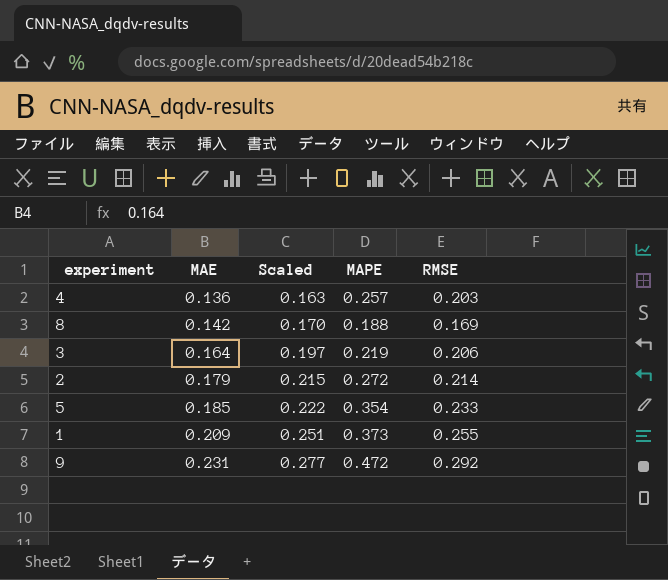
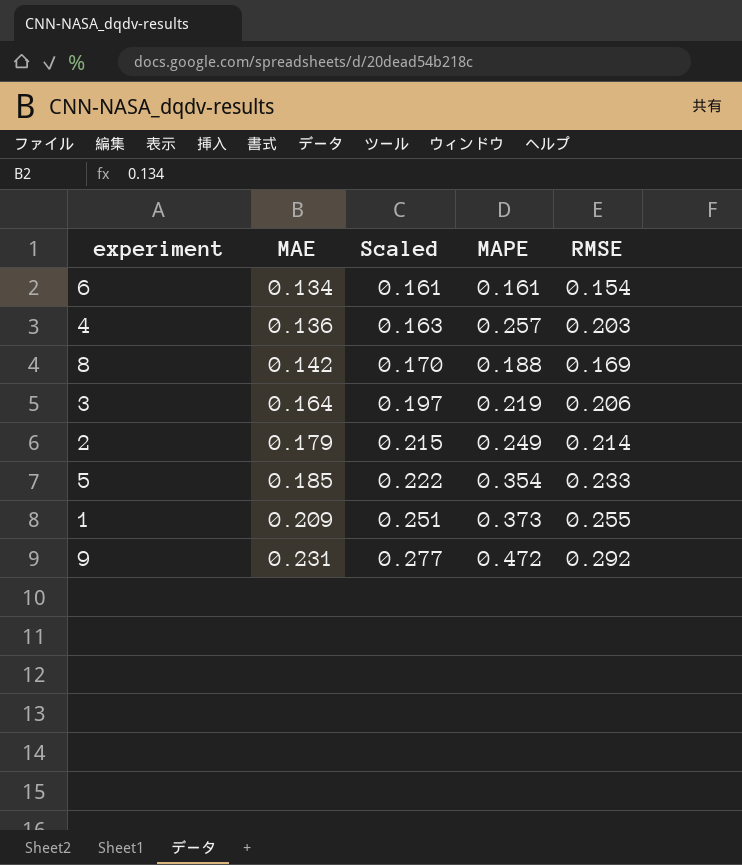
row 6: none -> 0.134 | 0.161 | 0.161 | 0.154
2 | MAPE: 0.272 -> 0.249

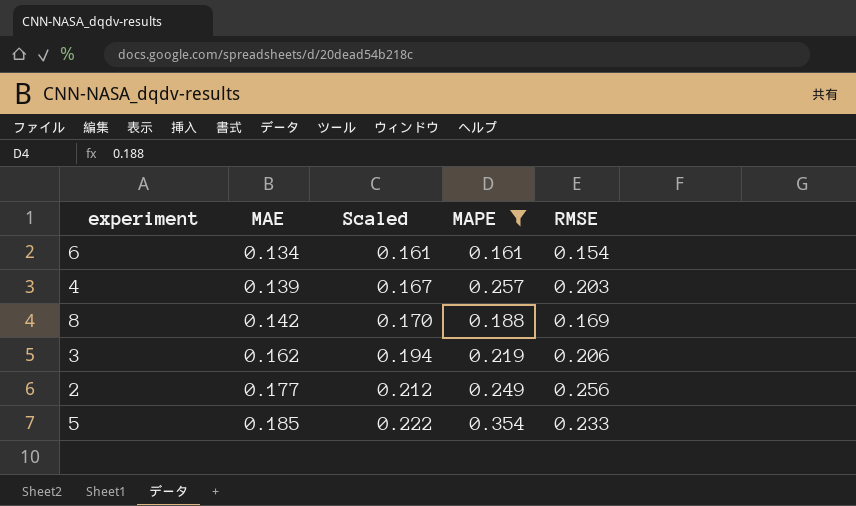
filter: none -> MAPE <= 0.354
4 | MAE: 0.136 -> 0.139
4 | Scaled: 0.163 -> 0.167
3 | MAE: 0.164 -> 0.162
3 | Scaled: 0.197 -> 0.194
2 | MAE: 0.179 -> 0.177
2 | Scaled: 0.215 -> 0.212
2 | RMSE: 0.214 -> 0.256

